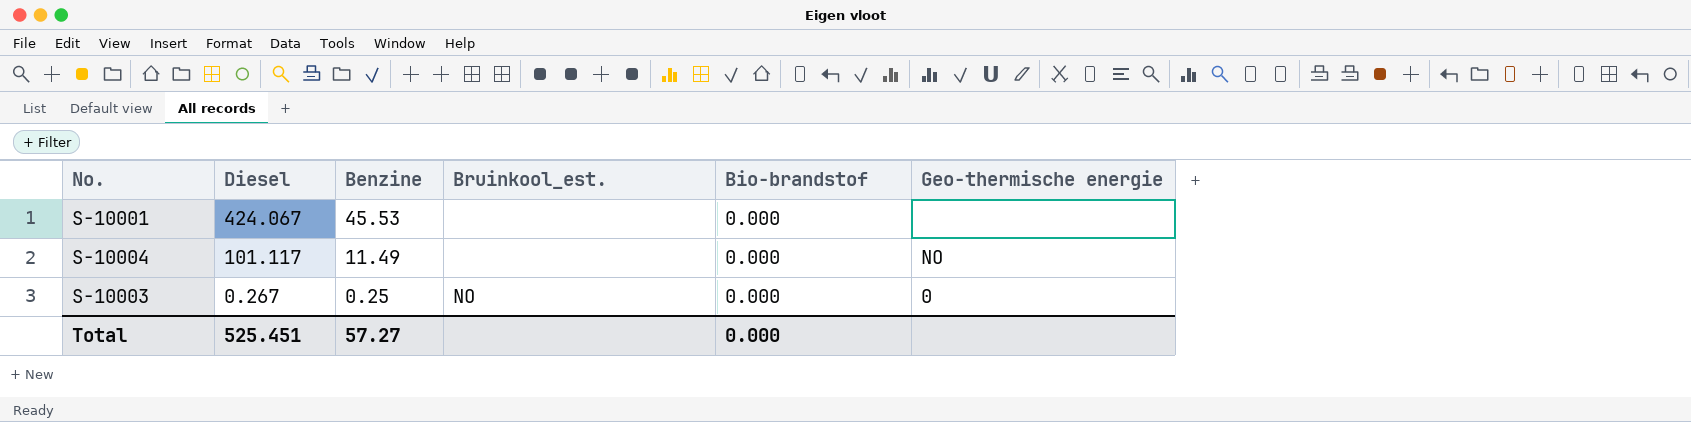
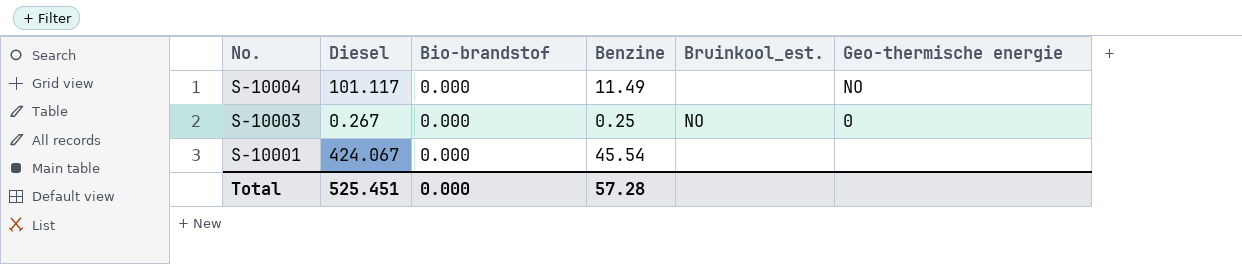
row order: Diesel descending -> No. descending
column Bio-brandstof | position: 5 -> 3
S-10001 | Benzine: 45.53 -> 45.54
Total | Benzine: 57.27 -> 57.28

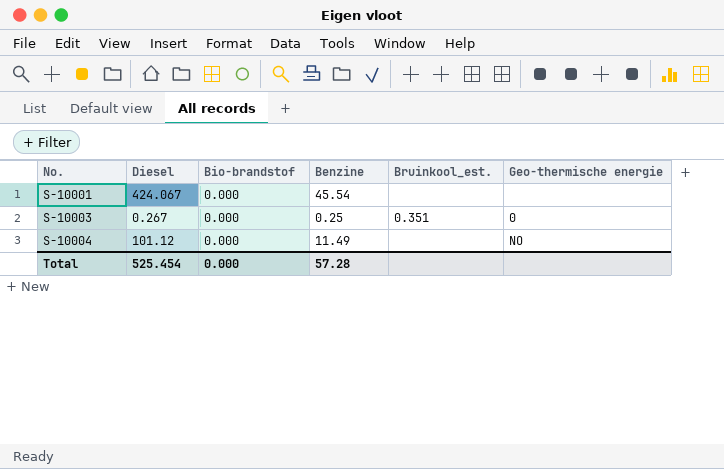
row order: No. descending -> No. ascending
S-10003 | Bruinkool_est.: NO -> 0.351
S-10004 | Diesel: 101.117 -> 101.12
Total | Diesel: 525.451 -> 525.454

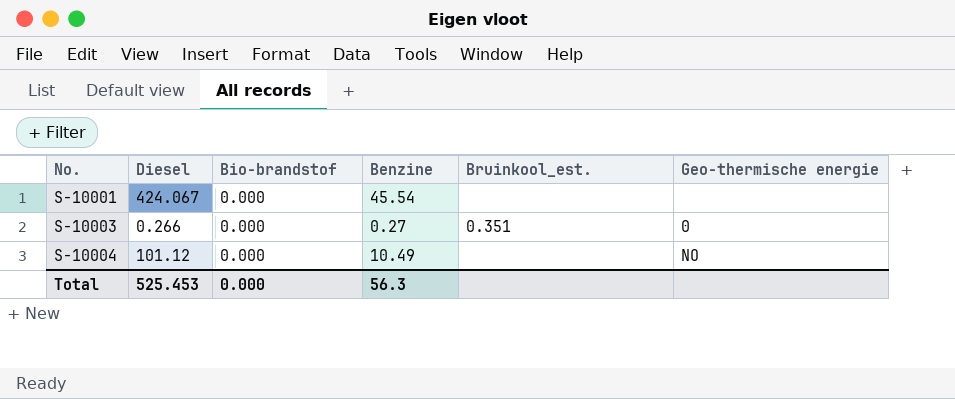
S-10003 | Diesel: 0.267 -> 0.266
S-10003 | Benzine: 0.25 -> 0.27
S-10004 | Benzine: 11.49 -> 10.49
Total | Diesel: 525.454 -> 525.453
Total | Benzine: 57.28 -> 56.3

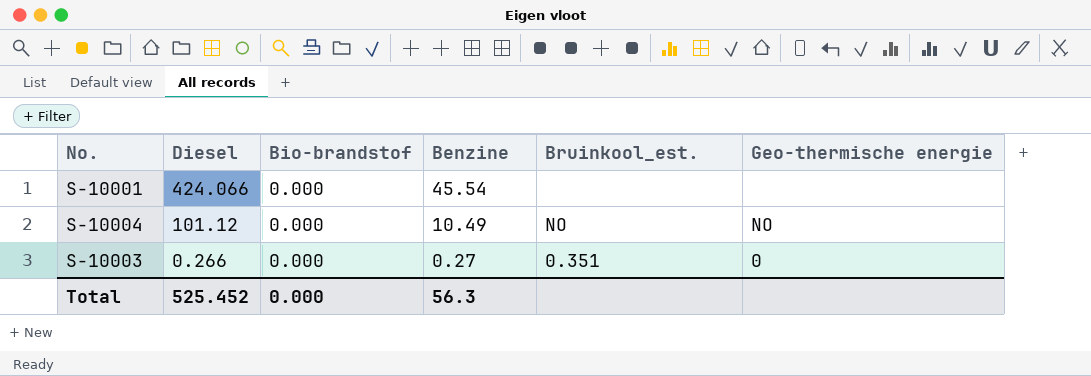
row order: No. ascending -> Diesel descending
S-10001 | Diesel: 424.067 -> 424.066
S-10004 | Bruinkool_est.: none -> NO
Total | Diesel: 525.453 -> 525.452

